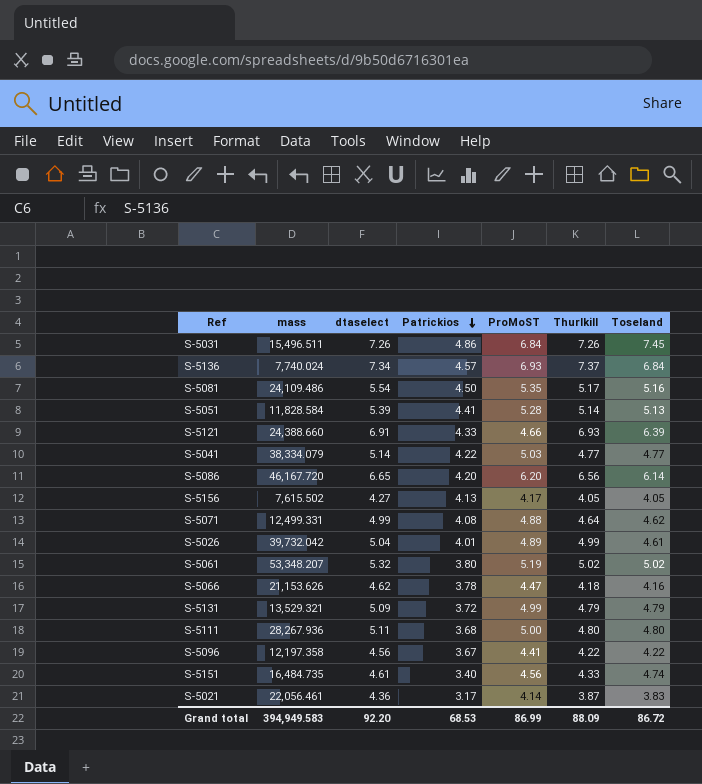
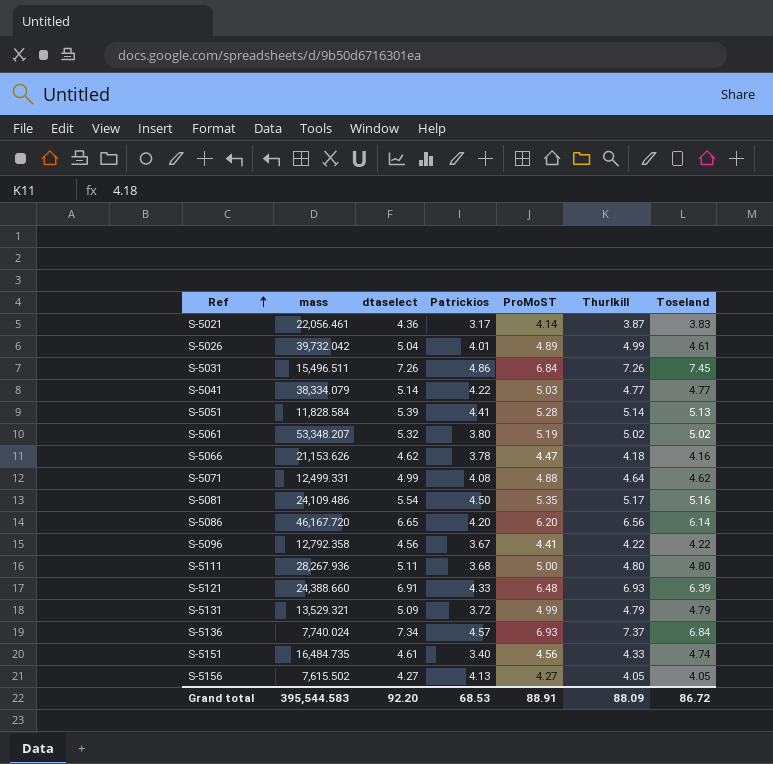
row order: Patrickios descending -> Ref ascending
S-5096 | mass: 12,197.358 -> 12,792.358
S-5121 | ProMoST: 4.66 -> 6.48
S-5156 | ProMoST: 4.17 -> 4.27
Grand total | mass: 394,949.583 -> 395,544.583
Grand total | ProMoST: 86.99 -> 88.91

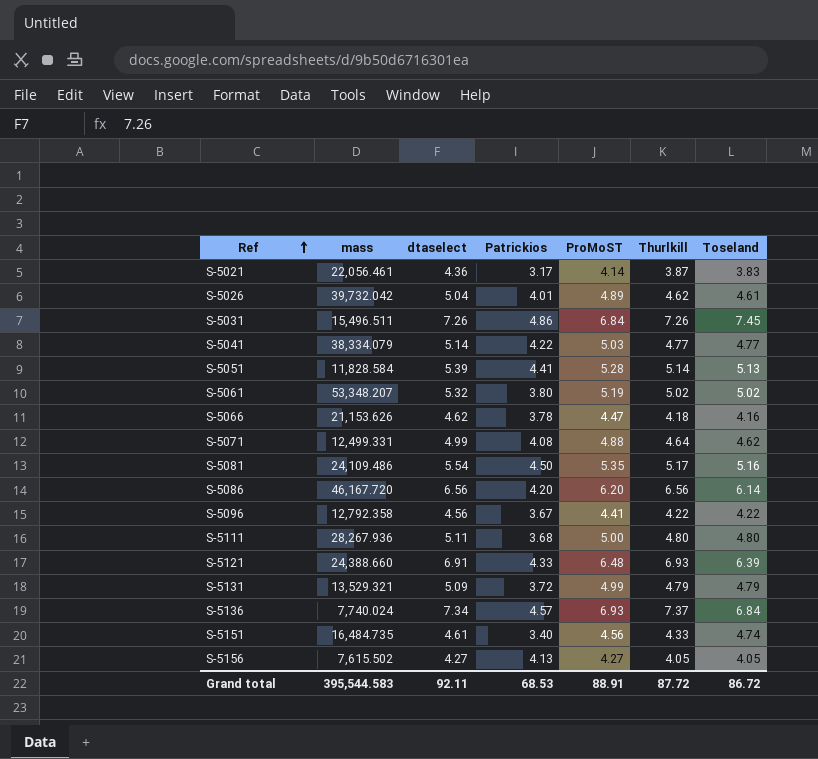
S-5026 | Thurlkill: 4.99 -> 4.62
S-5086 | dtaselect: 6.65 -> 6.56
Grand total | dtaselect: 92.20 -> 92.11
Grand total | Thurlkill: 88.09 -> 87.72

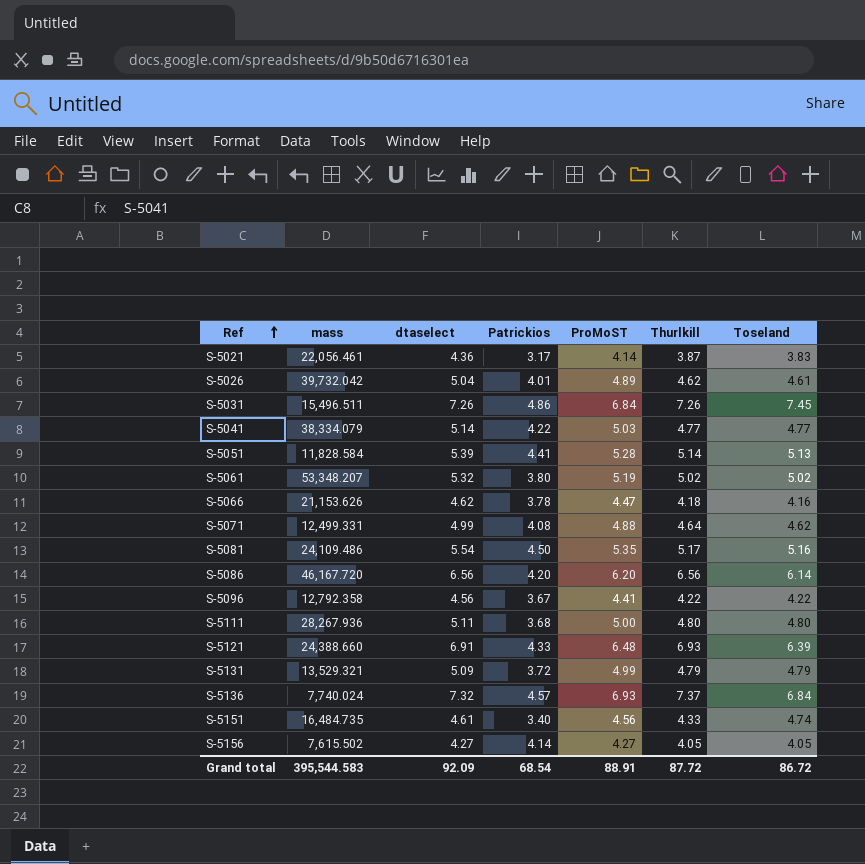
S-5136 | dtaselect: 7.34 -> 7.32
S-5156 | Patrickios: 4.13 -> 4.14
Grand total | dtaselect: 92.11 -> 92.09
Grand total | Patrickios: 68.53 -> 68.54

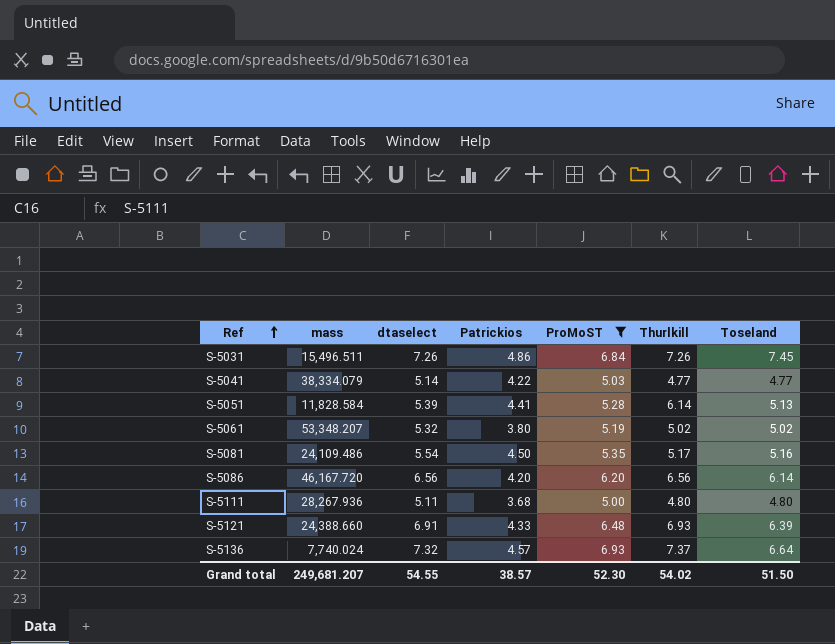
filter: none -> ProMoST >= 5.00
S-5051 | Thurlkill: 5.14 -> 6.14
S-5136 | Toseland: 6.84 -> 6.64
Grand total | mass: 395,544.583 -> 249,681.207
Grand total | dtaselect: 92.09 -> 54.55
Grand total | Patrickios: 68.54 -> 38.57
Grand total | ProMoST: 88.91 -> 52.30
Grand total | Thurlkill: 87.72 -> 54.02
Grand total | Toseland: 86.72 -> 51.50

